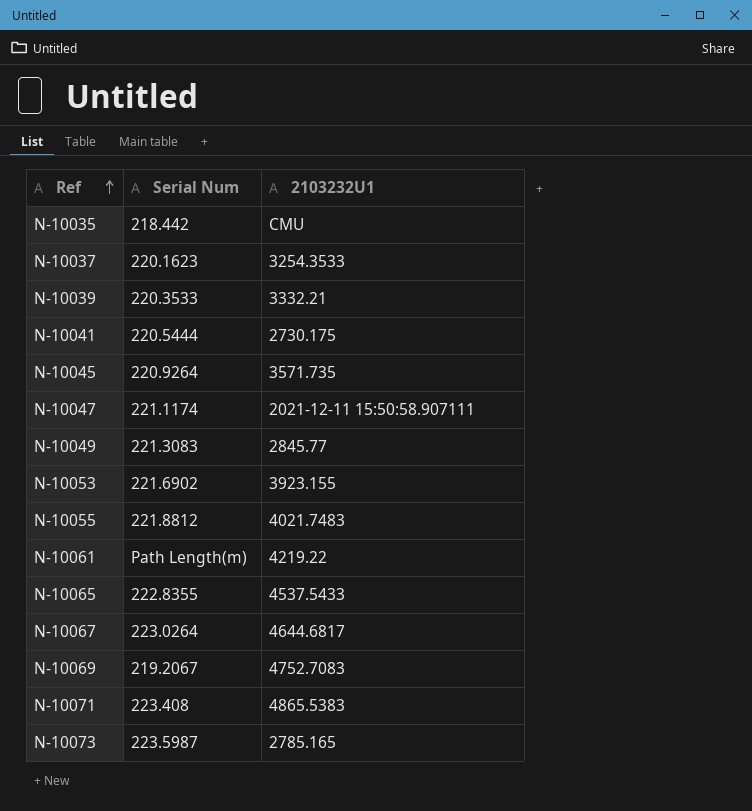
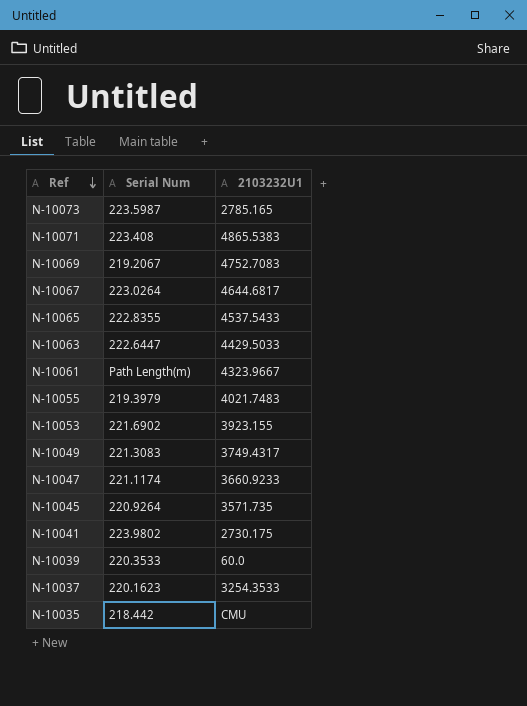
row order: Ref ascending -> Ref descending
row N-10063: none -> 222.6447 | 4429.5033
N-10061 | 2103232U1: 4219.22 -> 4323.9667
N-10055 | Serial Num: 221.8812 -> 219.3979
N-10049 | 2103232U1: 2845.77 -> 3749.4317
N-10047 | 2103232U1: 2021-12-11 15:50:58.907111 -> 3660.9233
N-10041 | Serial Num: 220.5444 -> 223.9802
N-10039 | 2103232U1: 3332.21 -> 60.0

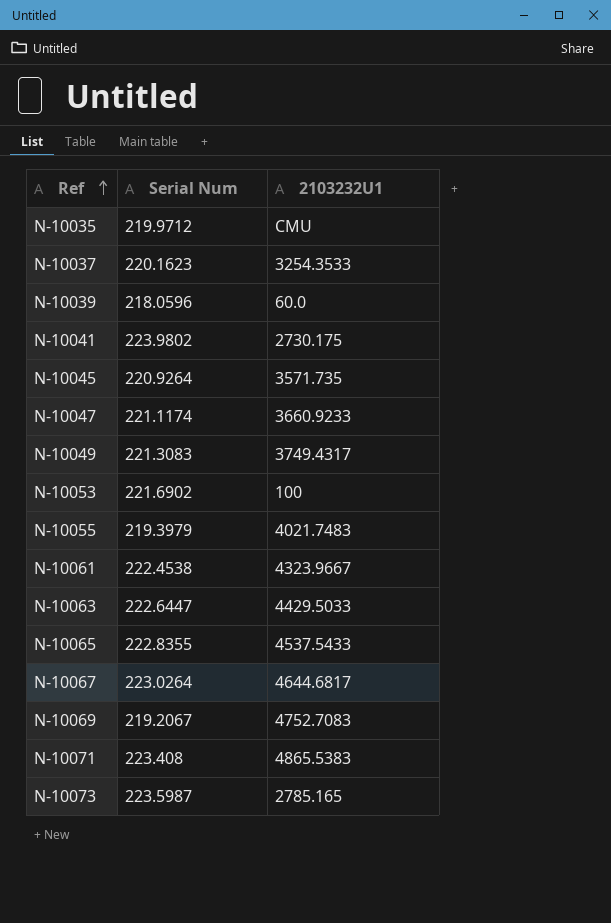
row order: Ref descending -> Ref ascending
N-10035 | Serial Num: 218.442 -> 219.9712
N-10039 | Serial Num: 220.3533 -> 218.0596
N-10053 | 2103232U1: 3923.155 -> 100
N-10061 | Serial Num: Path Length(m) -> 222.4538

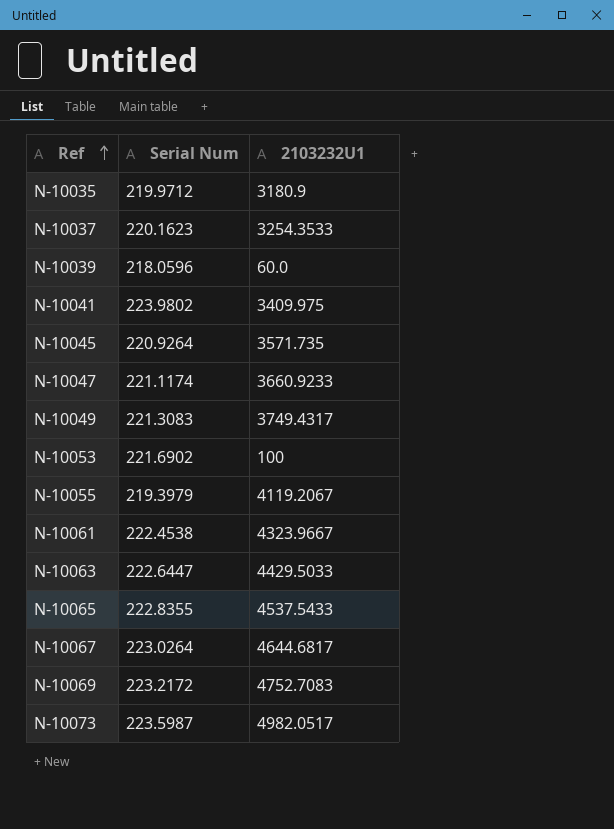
row N-10071: 223.408 | 4865.5383 -> none
N-10035 | 2103232U1: CMU -> 3180.9
N-10041 | 2103232U1: 2730.175 -> 3409.975
N-10055 | 2103232U1: 4021.7483 -> 4119.2067
N-10069 | Serial Num: 219.2067 -> 223.2172
N-10073 | 2103232U1: 2785.165 -> 4982.0517

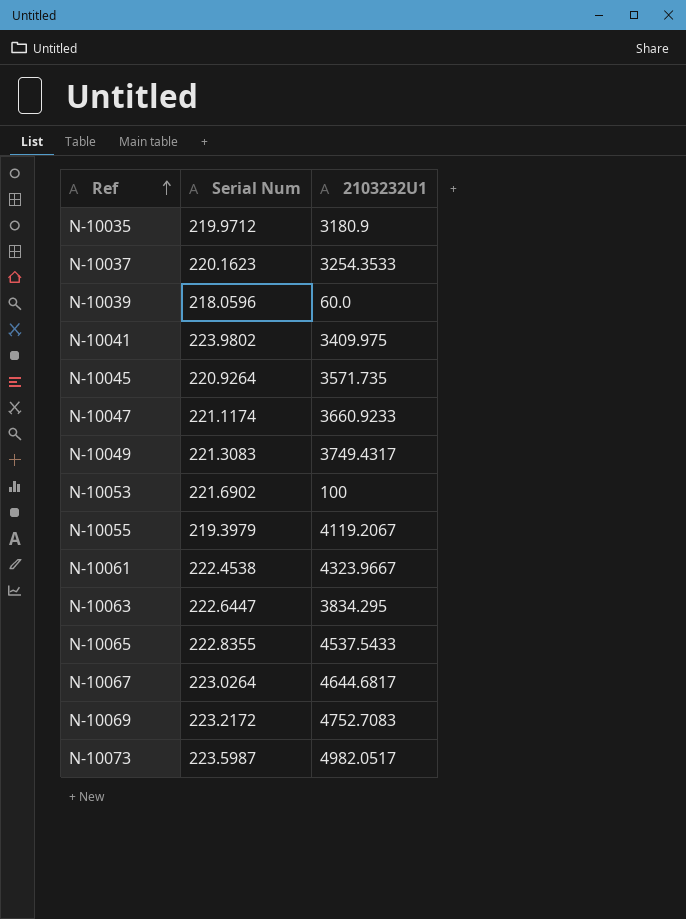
N-10063 | 2103232U1: 4429.5033 -> 3834.295

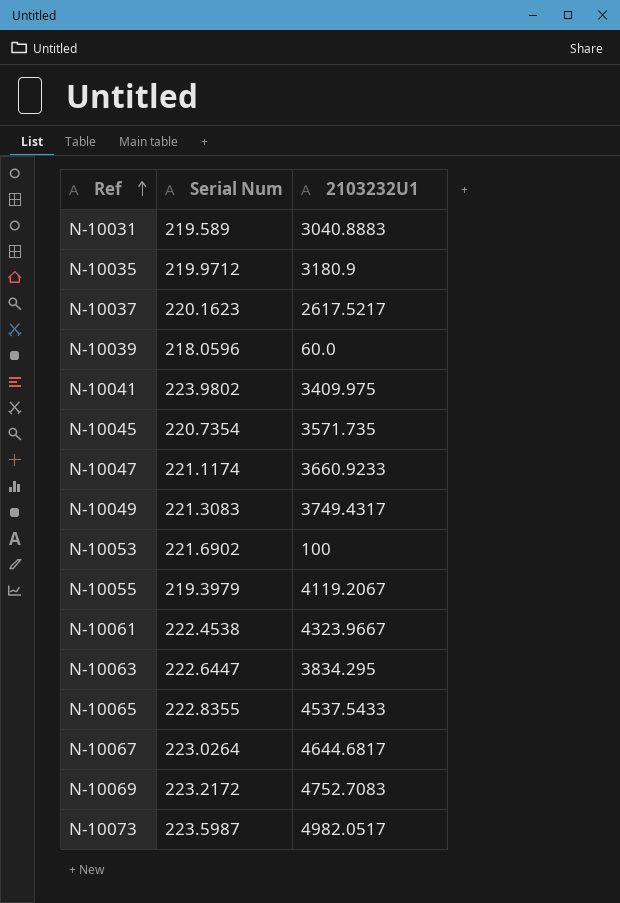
row N-10031: none -> 219.589 | 3040.8883
N-10037 | 2103232U1: 3254.3533 -> 2617.5217
N-10045 | Serial Num: 220.9264 -> 220.7354

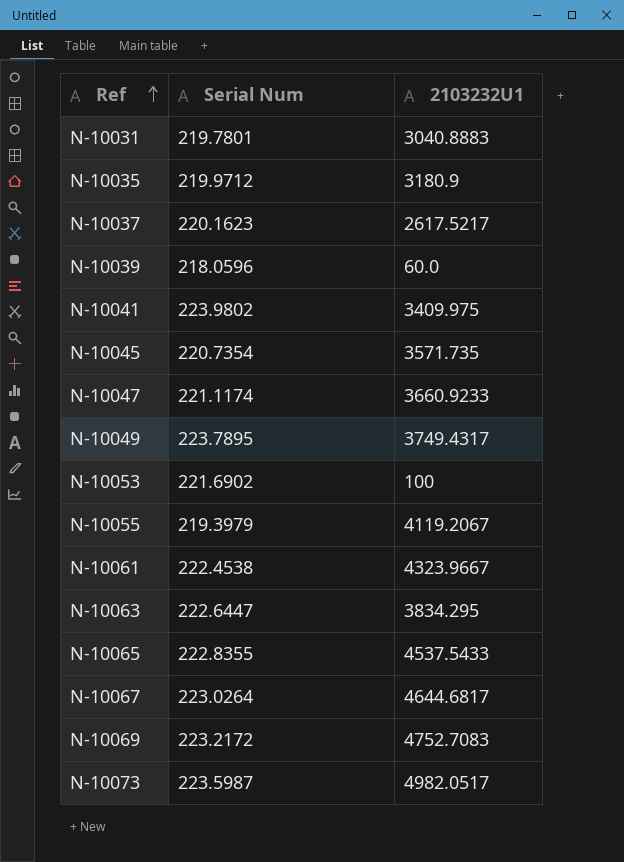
N-10031 | Serial Num: 219.589 -> 219.7801
N-10049 | Serial Num: 221.3083 -> 223.7895

